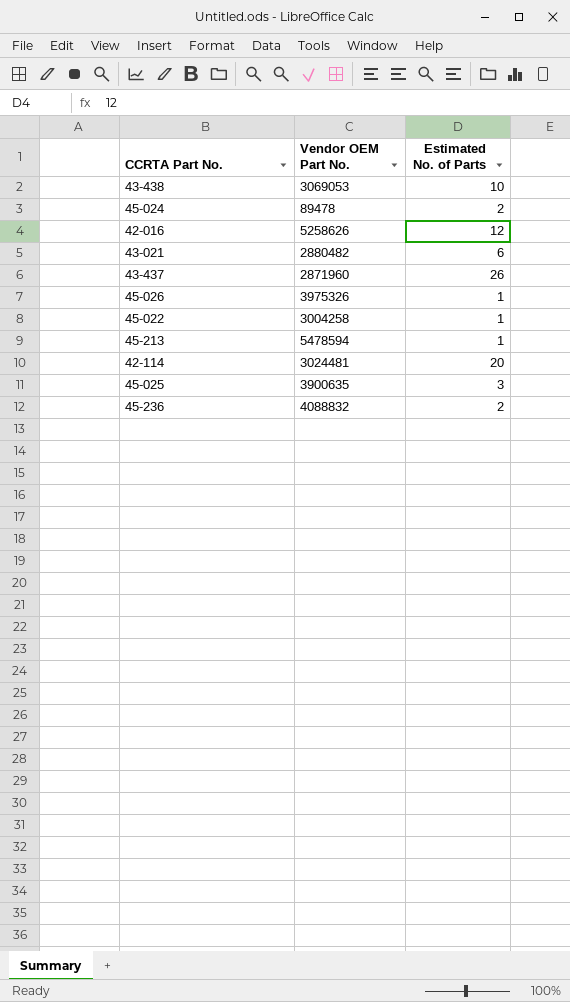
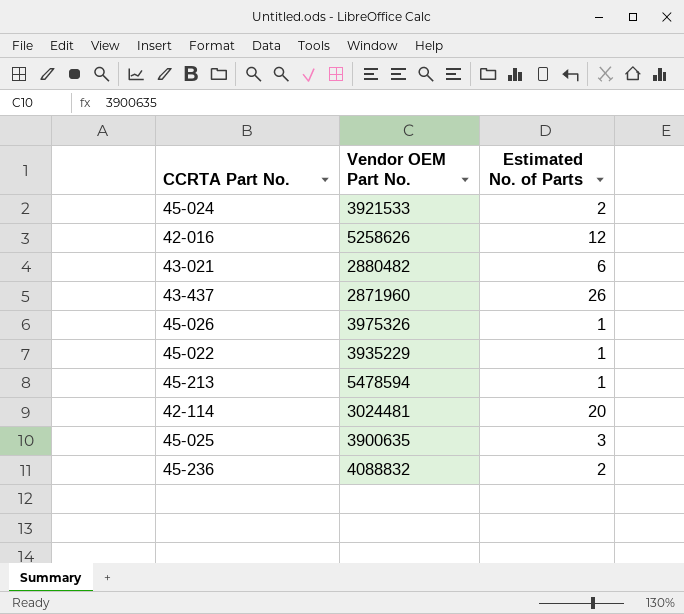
row 43-438: 3069053 | 10 -> none
45-024 | Vendor OEM Part No.: 89478 -> 3921533
45-022 | Vendor OEM Part No.: 3004258 -> 3935229

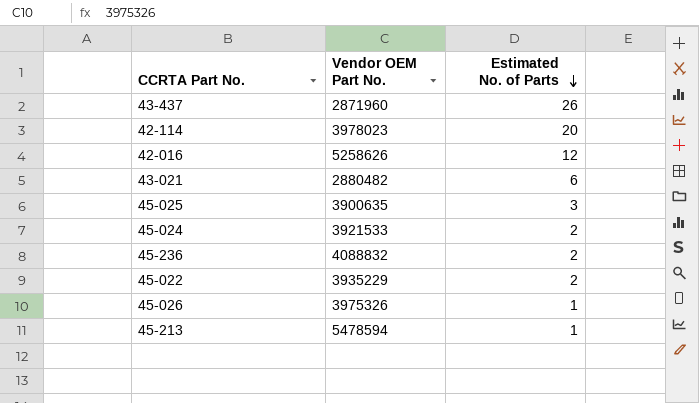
row order: none -> Estimated No. of Parts descending
42-114 | Vendor OEM Part No.: 3024481 -> 3978023
45-022 | Estimated No. of Parts: 1 -> 2

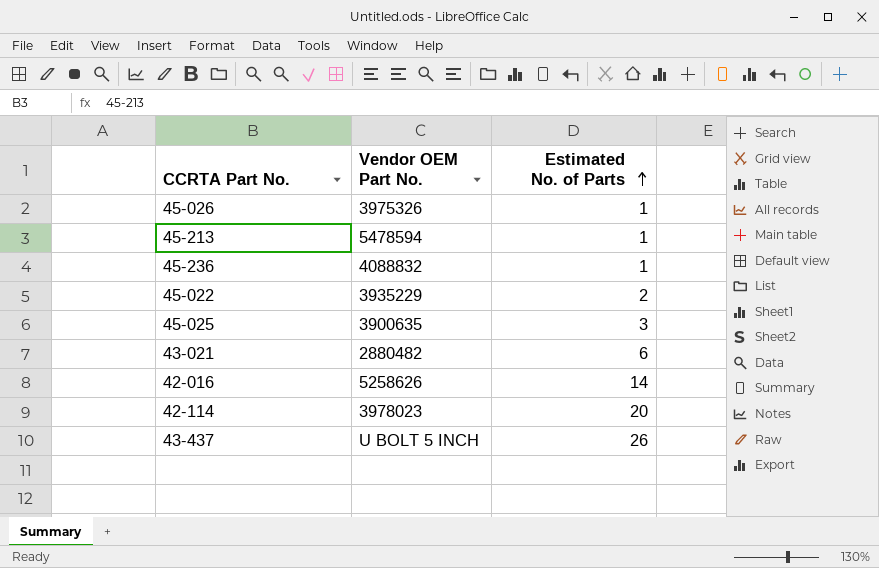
row order: Estimated No. of Parts descending -> Estimated No. of Parts ascending
row 45-024: 3921533 | 2 -> none
45-236 | Estimated No. of Parts: 2 -> 1
42-016 | Estimated No. of Parts: 12 -> 14
43-437 | Vendor OEM Part No.: 2871960 -> U BOLT 5 INCH

